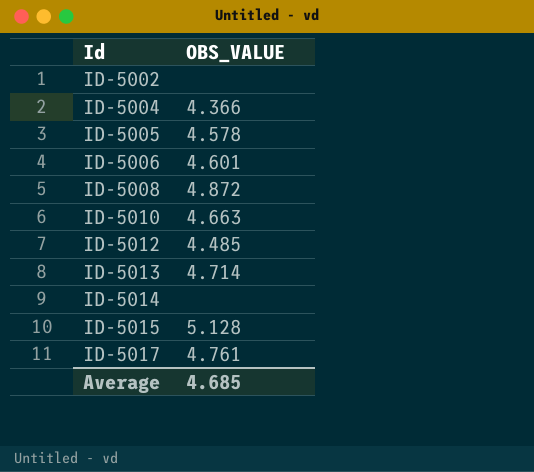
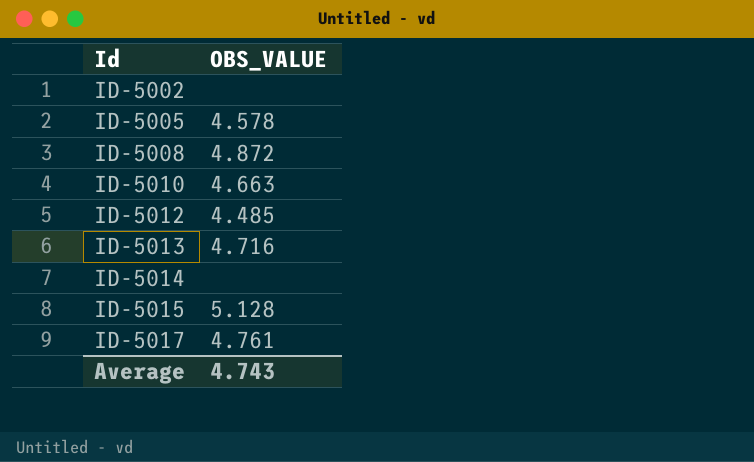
row ID-5004: 4.366 -> none
row ID-5006: 4.601 -> none
ID-5013 | OBS_VALUE: 4.714 -> 4.716
Average | OBS_VALUE: 4.685 -> 4.743

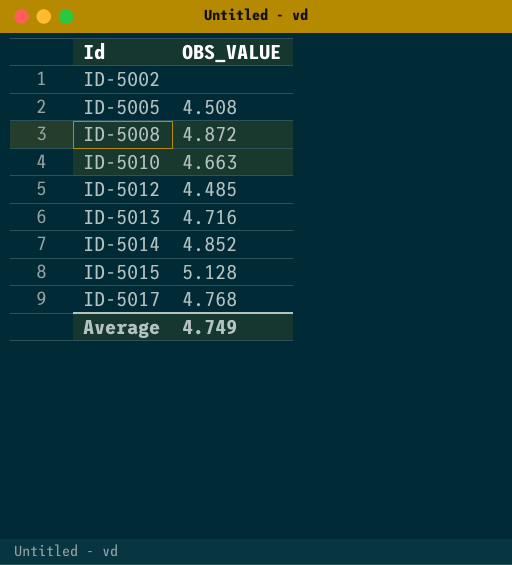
ID-5005 | OBS_VALUE: 4.578 -> 4.508
ID-5014 | OBS_VALUE: none -> 4.852
ID-5017 | OBS_VALUE: 4.761 -> 4.768
Average | OBS_VALUE: 4.743 -> 4.749

